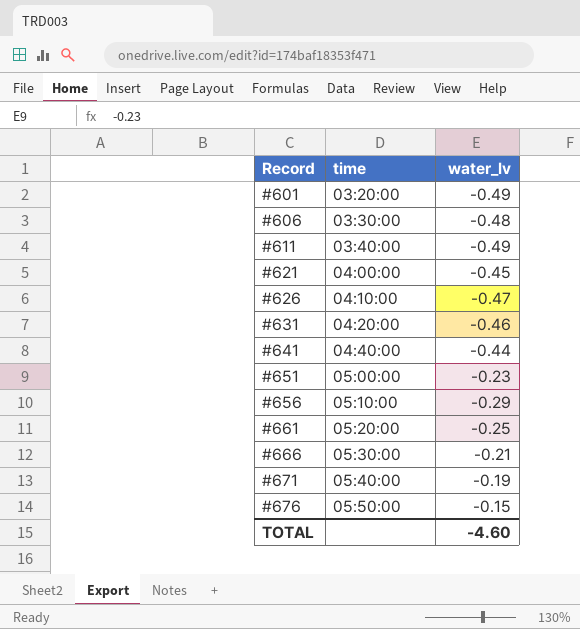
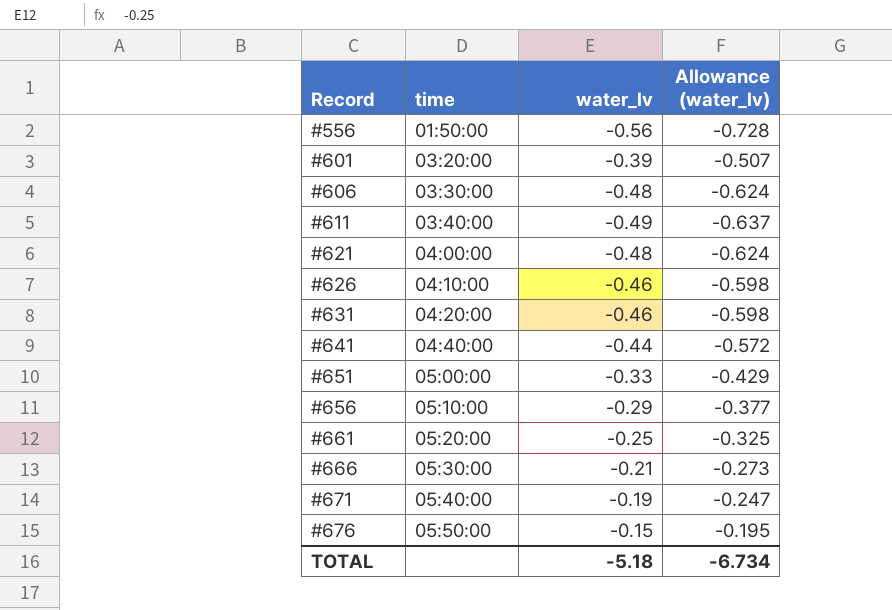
column Allowance (water_lv) | formula: none -> [water_lv] * 1.3
row #556: none -> 01:50:00 | -0.56 | -0.728
#601 | water_lv: -0.49 -> -0.39
#621 | water_lv: -0.45 -> -0.48
#626 | water_lv: -0.47 -> -0.46
#651 | water_lv: -0.23 -> -0.33
TOTAL | water_lv: -4.60 -> -5.18

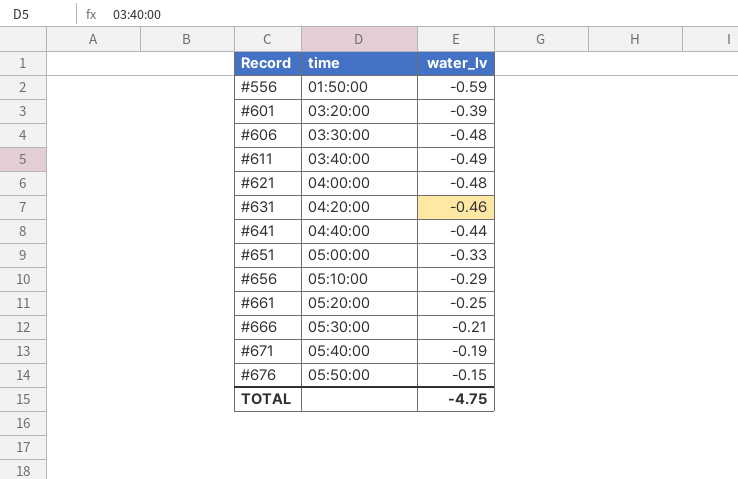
column Allowance (water_lv) | formula: [water_lv] * 1.3 -> none
row #626: 04:10:00 | -0.46 | -0.598 -> none
#556 | water_lv: -0.56 -> -0.59
TOTAL | water_lv: -5.18 -> -4.75

